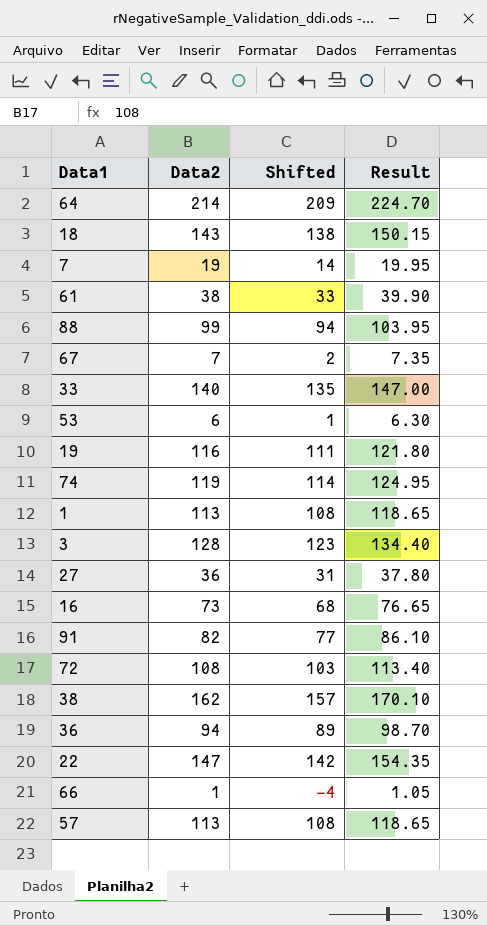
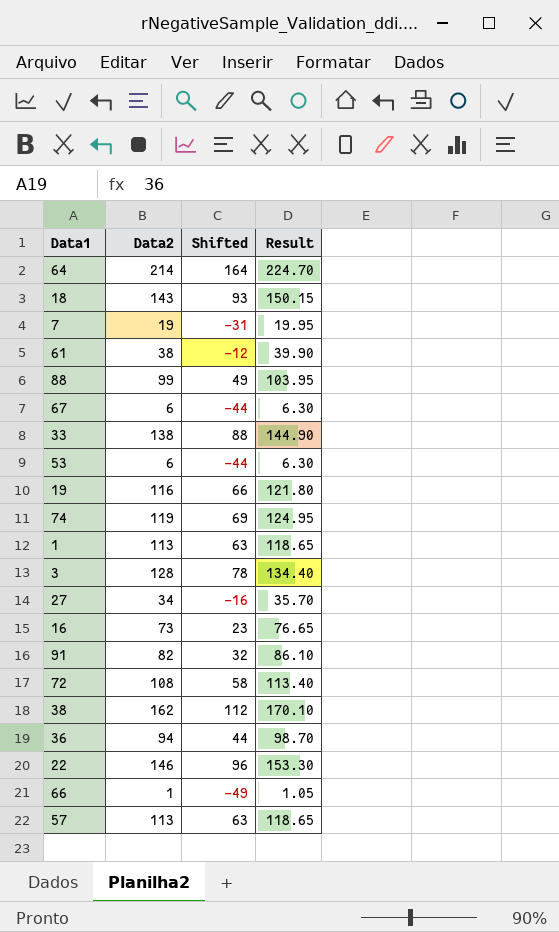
column Shifted | formula: [Data2] - 5 -> [Data2] - 50
67 | Data2: 7 -> 6
67 | Result: 7.35 -> 6.30
33 | Data2: 140 -> 138
33 | Result: 147.00 -> 144.90
27 | Data2: 36 -> 34
27 | Result: 37.80 -> 35.70
22 | Data2: 147 -> 146
22 | Result: 154.35 -> 153.30

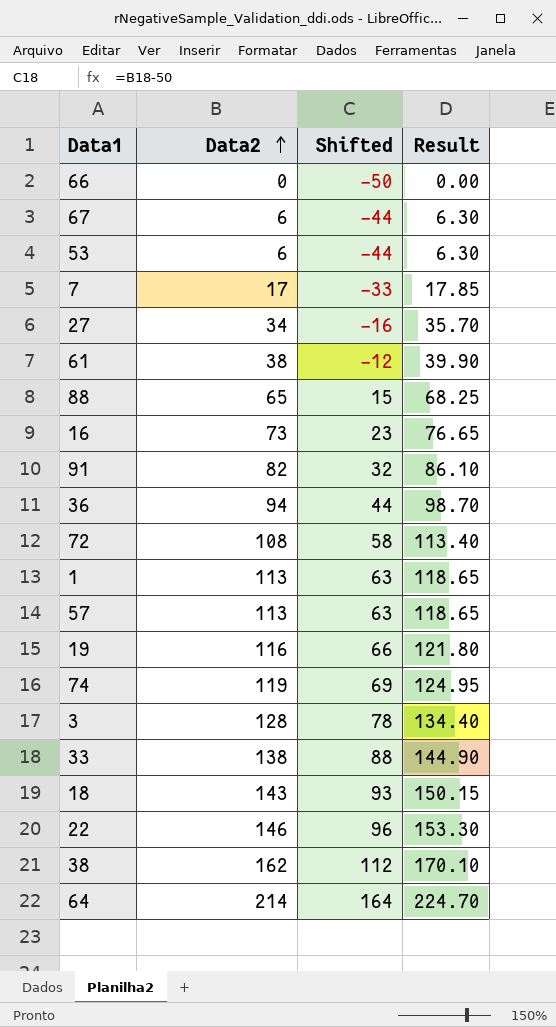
row order: none -> Data2 ascending
66 | Data2: 1 -> 0
66 | Shifted: -49 -> -50
66 | Result: 1.05 -> 0.00
7 | Data2: 19 -> 17
7 | Shifted: -31 -> -33
7 | Result: 19.95 -> 17.85
88 | Data2: 99 -> 65
88 | Shifted: 49 -> 15
88 | Result: 103.95 -> 68.25

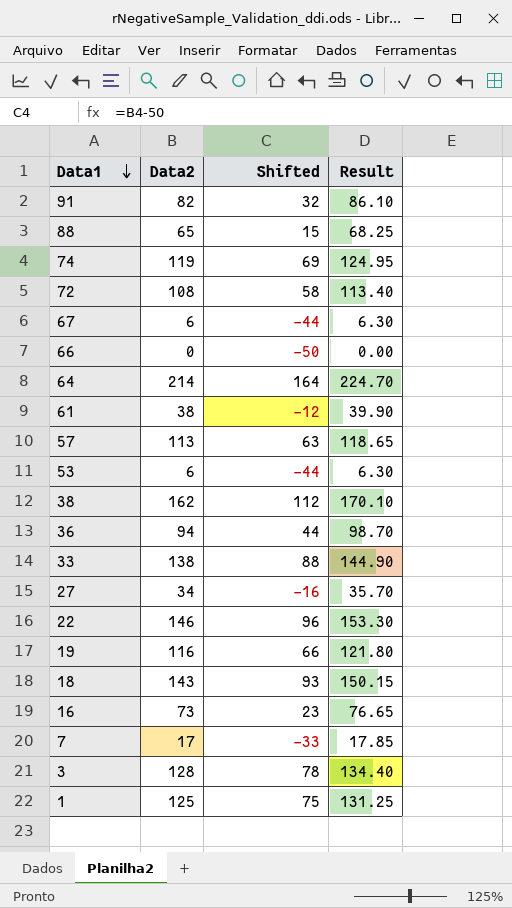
row order: Data2 ascending -> Data1 descending
1 | Data2: 113 -> 125
1 | Shifted: 63 -> 75
1 | Result: 118.65 -> 131.25

